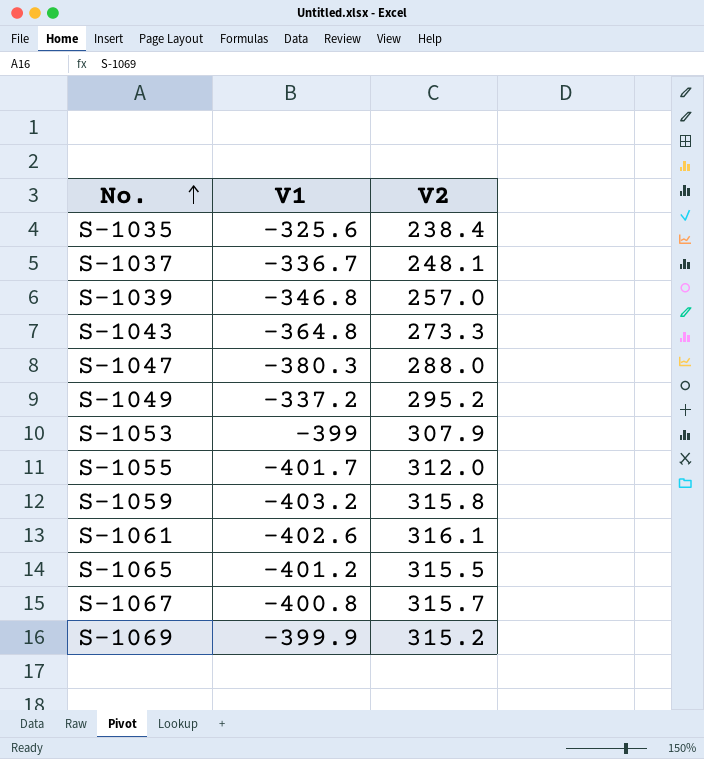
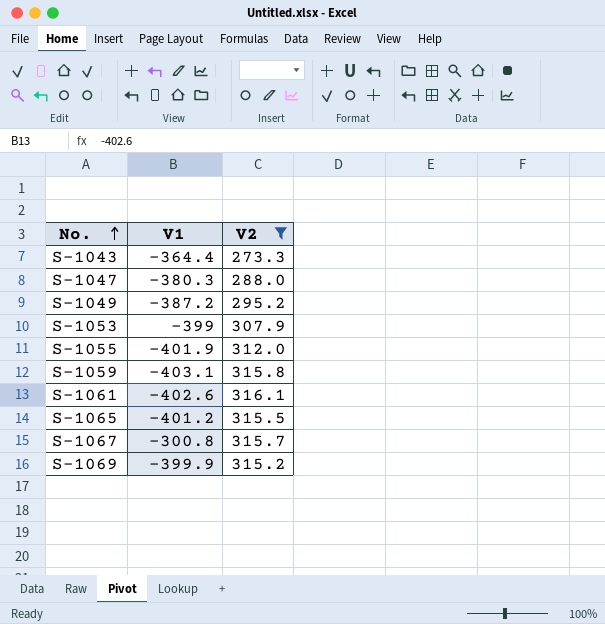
filter: none -> V2 >= 273.3
S-1043 | V1: -364.8 -> -364.4
S-1049 | V1: -337.2 -> -387.2
S-1055 | V1: -401.7 -> -401.9
S-1059 | V1: -403.2 -> -403.1
S-1067 | V1: -400.8 -> -300.8

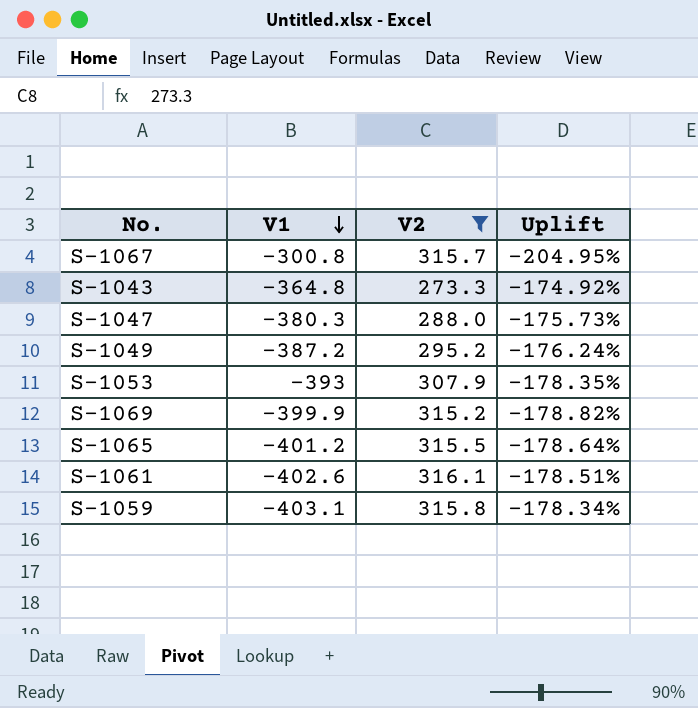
row order: No. ascending -> V1 descending
column Uplift | formula: none -> ([V2] - [V1]) / [V1]
row S-1055: -401.9 | 312.0 -> none
S-1043 | V1: -364.4 -> -364.8
S-1053 | V1: -399 -> -393

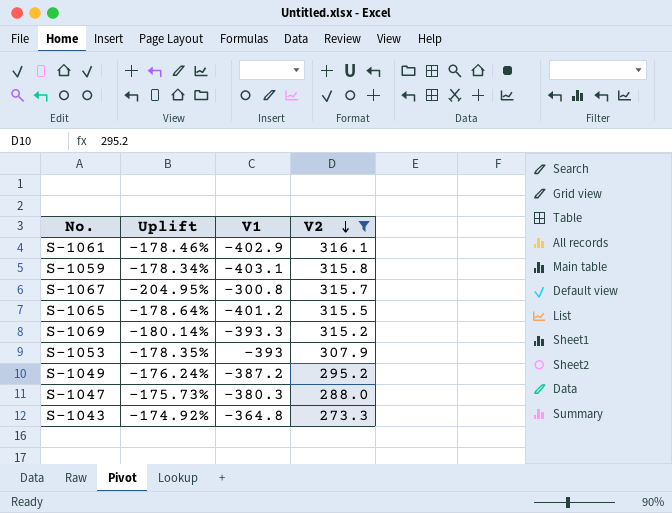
row order: V1 descending -> V2 descending
column Uplift | position: 4 -> 2
S-1061 | Uplift: -178.51% -> -178.46%
S-1061 | V1: -402.6 -> -402.9
S-1069 | Uplift: -178.82% -> -180.14%
S-1069 | V1: -399.9 -> -393.3

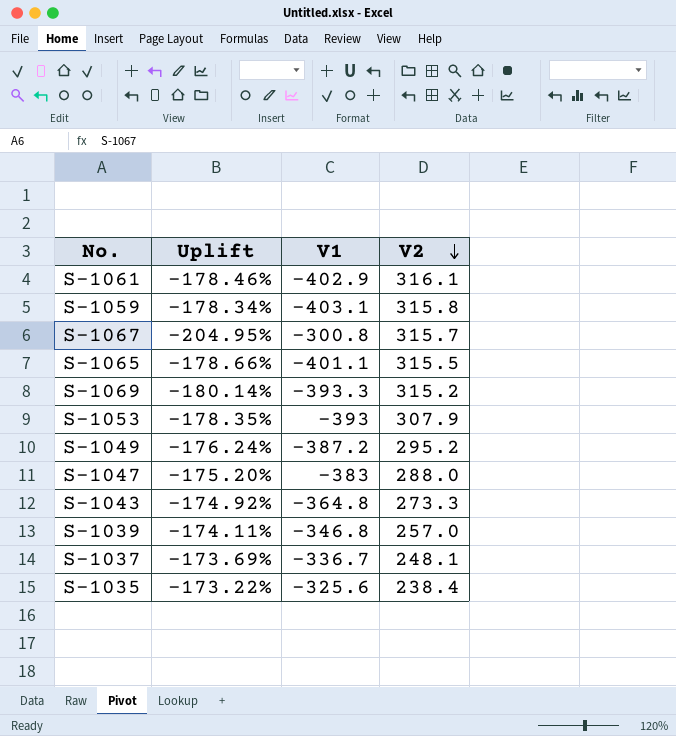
filter: V2 >= 273.3 -> none
S-1065 | Uplift: -178.64% -> -178.66%
S-1065 | V1: -401.2 -> -401.1
S-1047 | Uplift: -175.73% -> -175.20%
S-1047 | V1: -380.3 -> -383

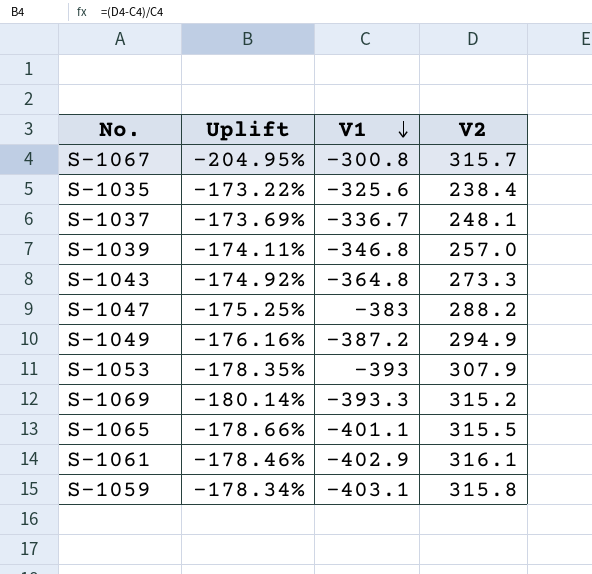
row order: V2 descending -> V1 descending
S-1047 | Uplift: -175.20% -> -175.25%
S-1047 | V2: 288.0 -> 288.2
S-1049 | Uplift: -176.24% -> -176.16%
S-1049 | V2: 295.2 -> 294.9

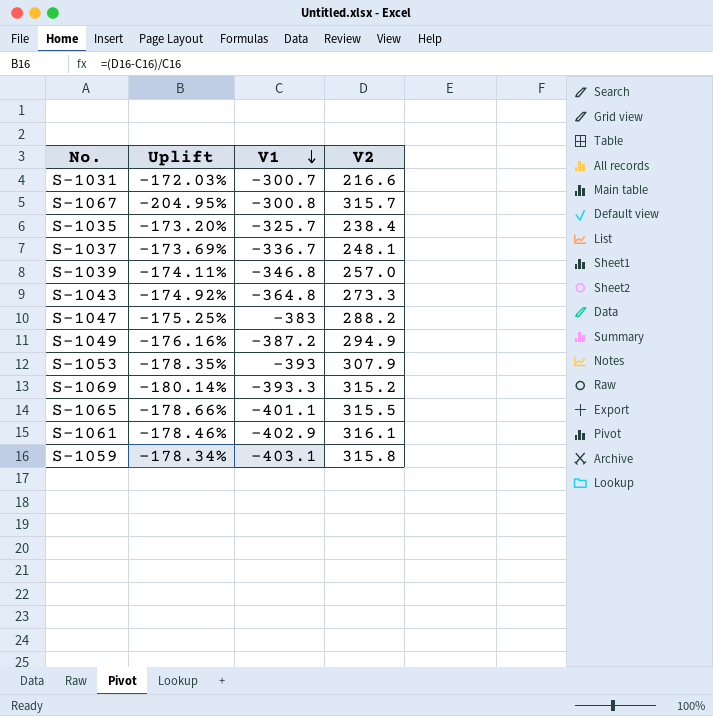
row S-1031: none -> -172.03% | -300.7 | 216.6
S-1035 | Uplift: -173.22% -> -173.20%
S-1035 | V1: -325.6 -> -325.7

